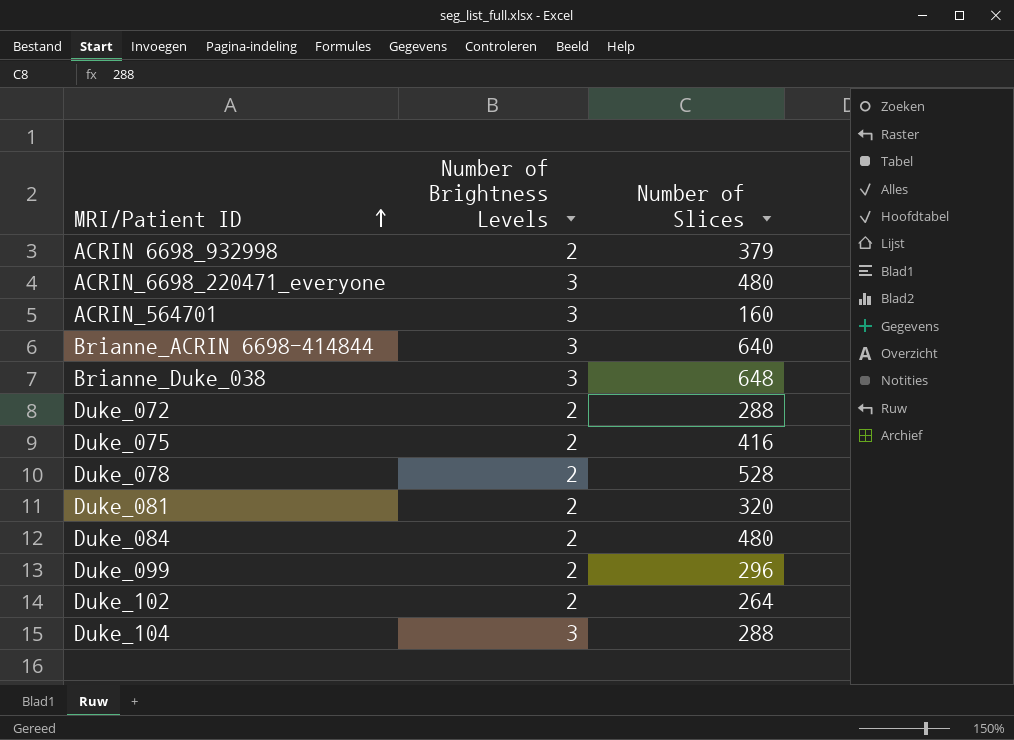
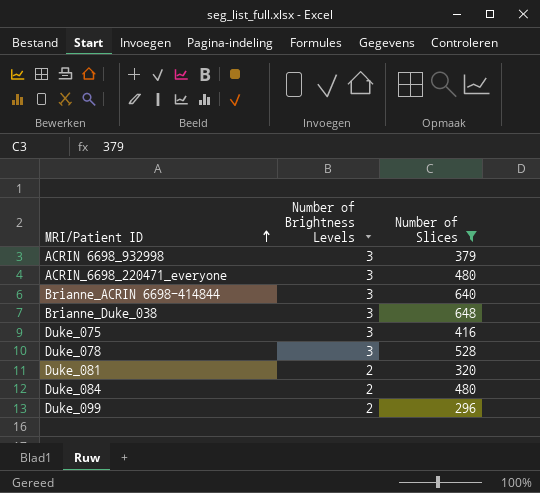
filter: none -> Number of Slices >= 296
ACRIN 6698_932998 | Number of Brightness Levels: 2 -> 3
Duke_075 | Number of Brightness Levels: 2 -> 3
Duke_078 | Number of Brightness Levels: 2 -> 3

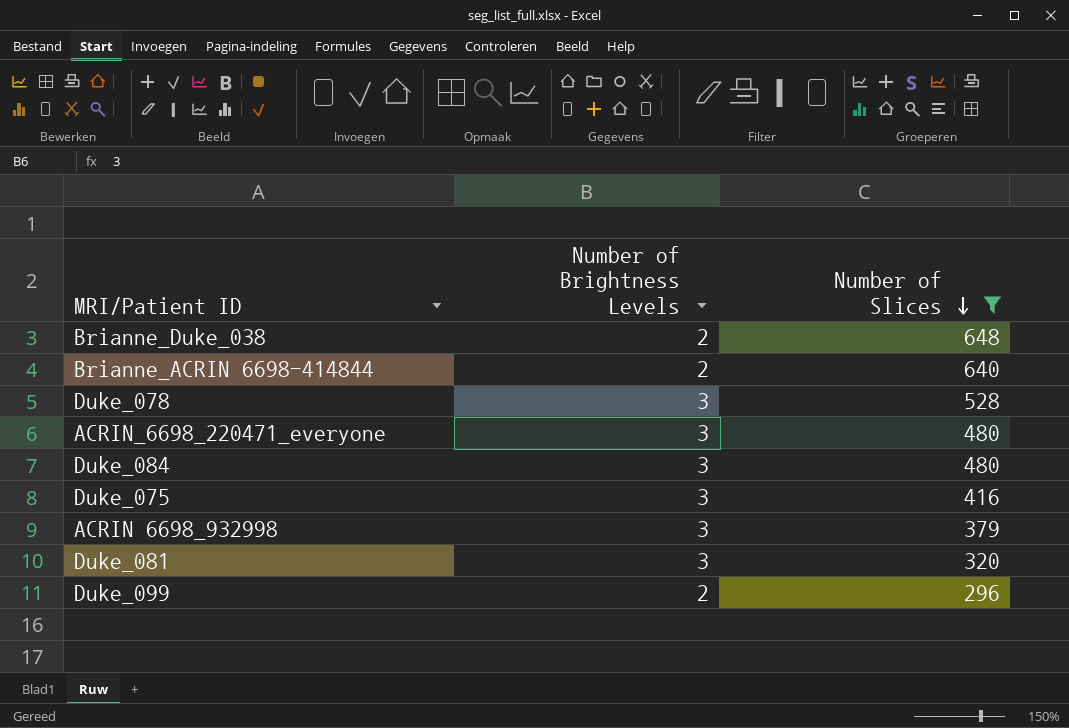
row order: MRI/Patient ID ascending -> Number of Slices descending
Brianne_Duke_038 | Number of Brightness Levels: 3 -> 2
Brianne_ACRIN 6698-414844 | Number of Brightness Levels: 3 -> 2
Duke_084 | Number of Brightness Levels: 2 -> 3
Duke_081 | Number of Brightness Levels: 2 -> 3

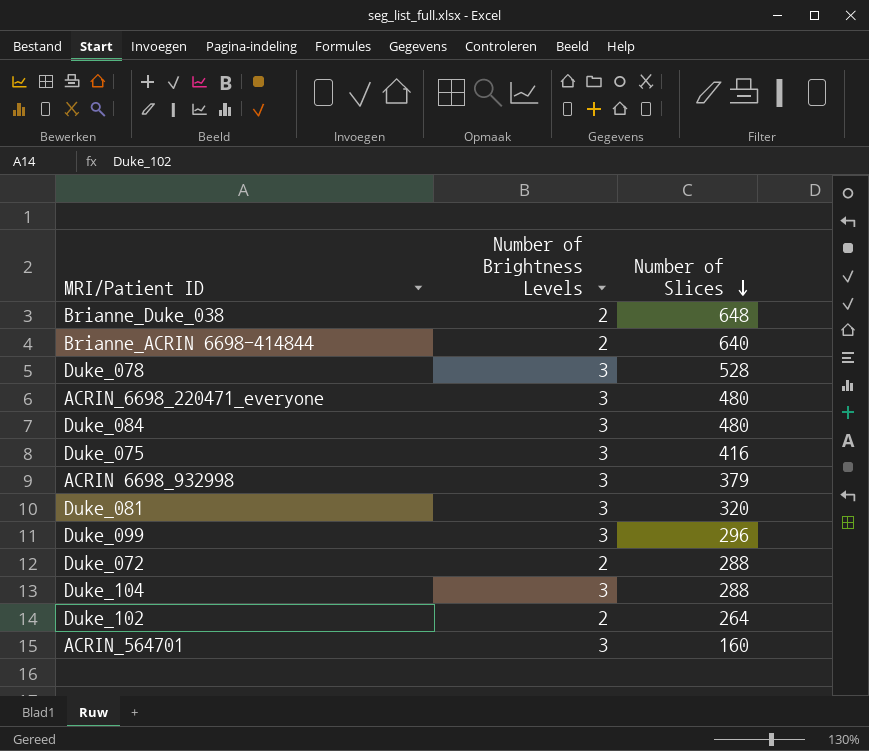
filter: Number of Slices >= 296 -> none
Duke_099 | Number of Brightness Levels: 2 -> 3

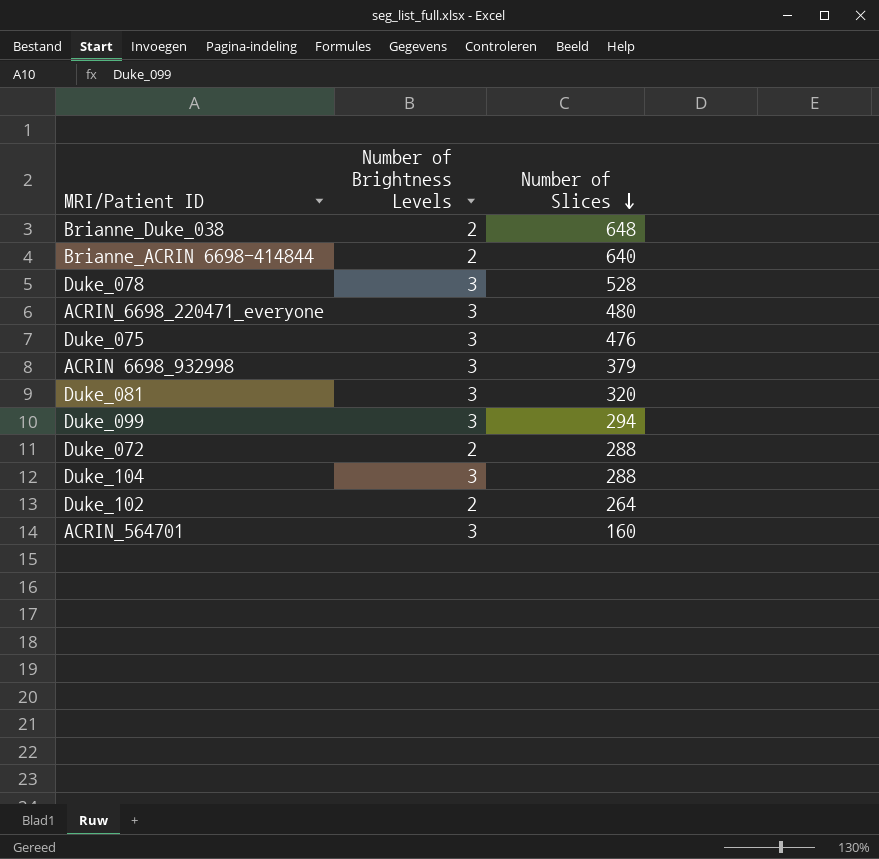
row Duke_084: 3 | 480 -> none
Duke_075 | Number of Slices: 416 -> 476
Duke_099 | Number of Slices: 296 -> 294

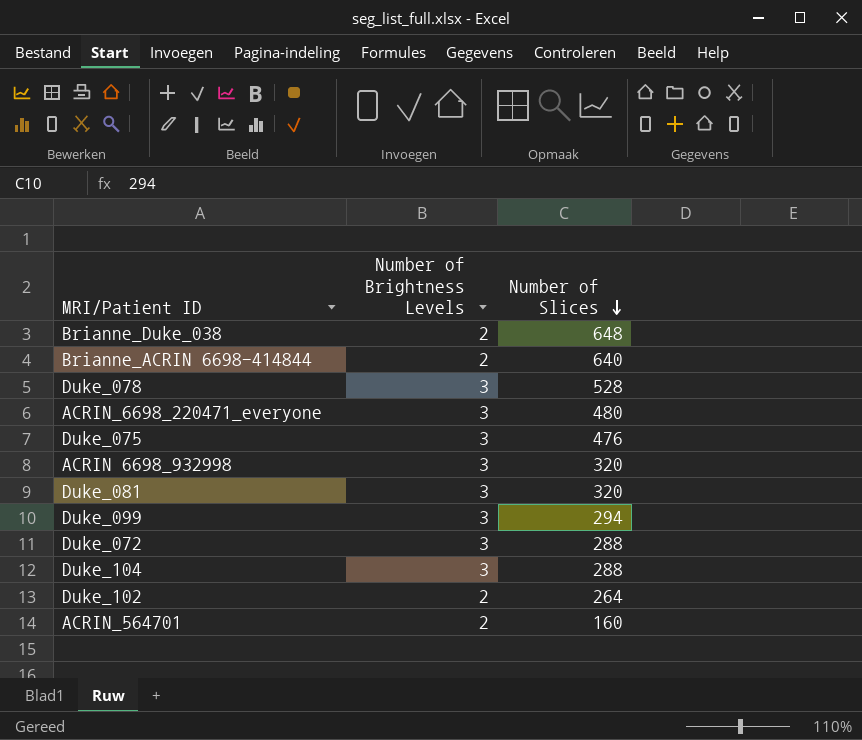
ACRIN 6698_932998 | Number of Slices: 379 -> 320
Duke_072 | Number of Brightness Levels: 2 -> 3
ACRIN_564701 | Number of Brightness Levels: 3 -> 2

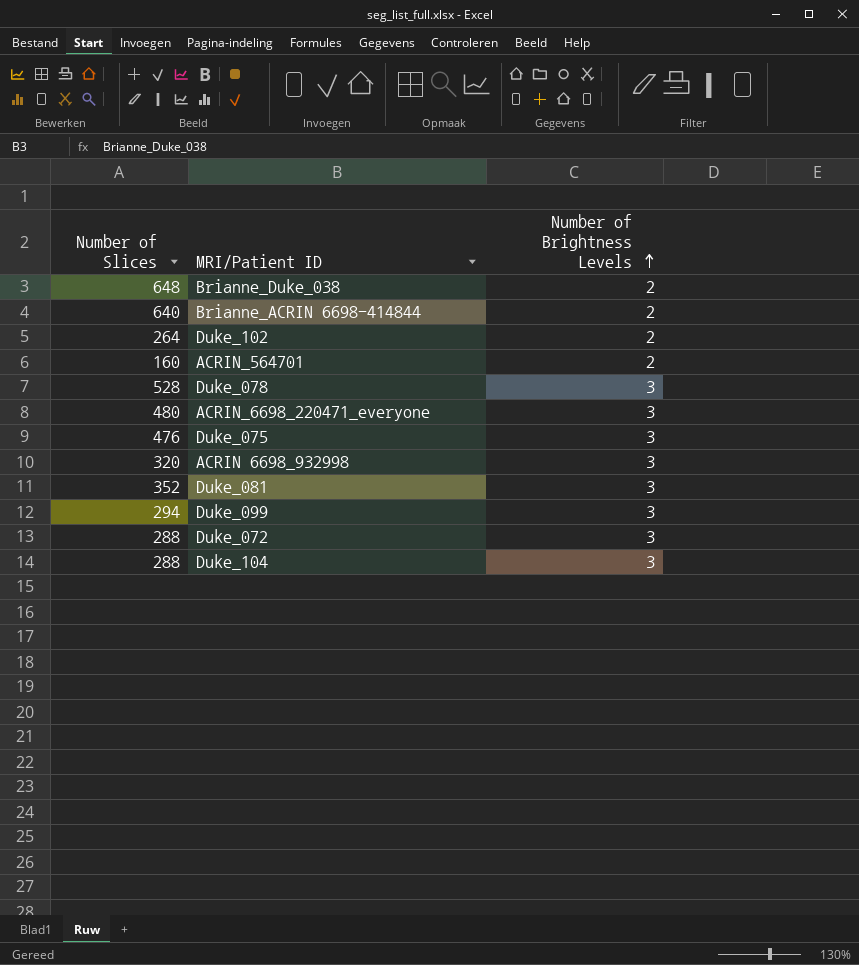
row order: Number of Slices descending -> Number of Brightness Levels ascending
column Number of Slices | position: 3 -> 1
Duke_081 | Number of Slices: 320 -> 352

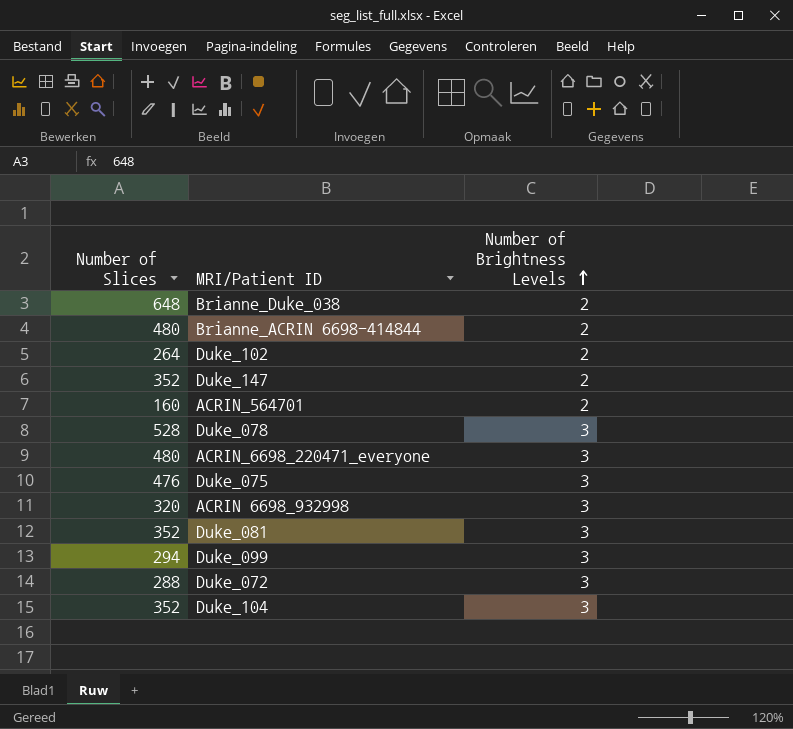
Brianne_ACRIN 6698-414844 | Number of Slices: 640 -> 480
row Duke_147: none -> 352 | 2
Duke_104 | Number of Slices: 288 -> 352

